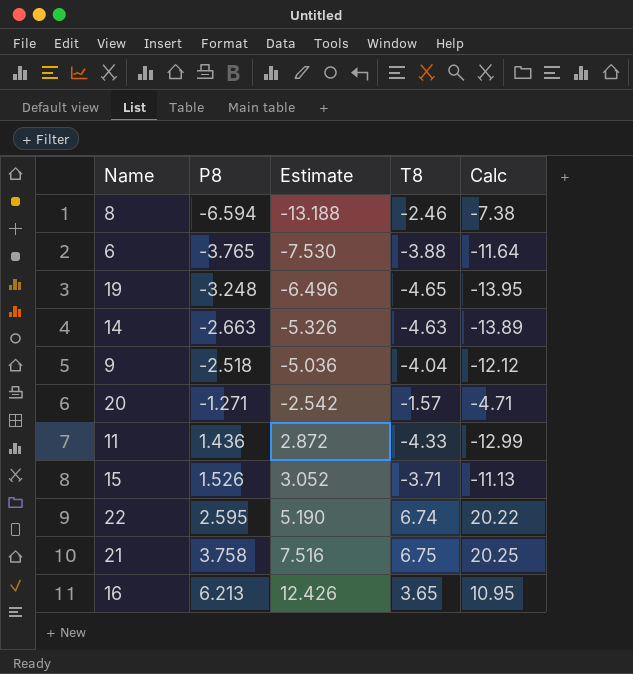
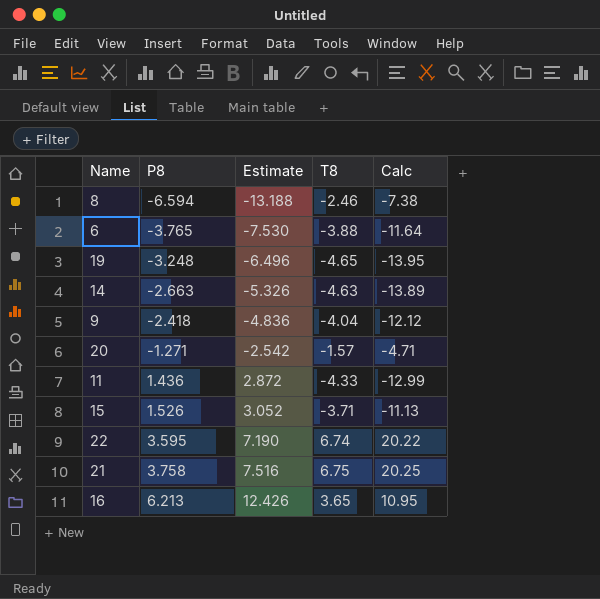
9 | P8: -2.518 -> -2.418
9 | Estimate: -5.036 -> -4.836
22 | P8: 2.595 -> 3.595
22 | Estimate: 5.190 -> 7.190

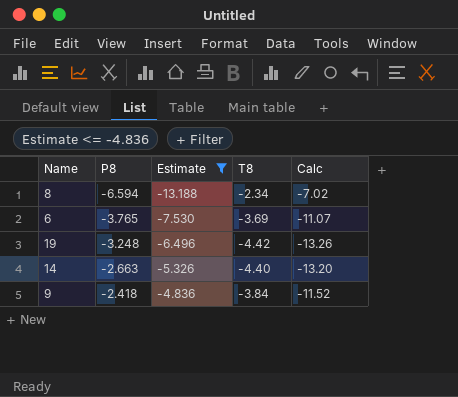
filter: none -> Estimate <= -4.836
8 | T8: -2.46 -> -2.34
8 | Calc: -7.38 -> -7.02
6 | T8: -3.88 -> -3.69
6 | Calc: -11.64 -> -11.07
19 | T8: -4.65 -> -4.42
19 | Calc: -13.95 -> -13.26
14 | T8: -4.63 -> -4.40
14 | Calc: -13.89 -> -13.20
9 | T8: -4.04 -> -3.84
9 | Calc: -12.12 -> -11.52

